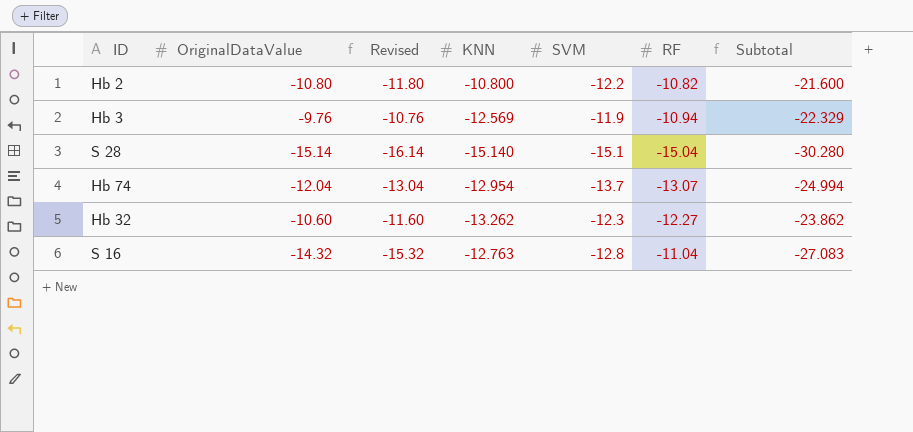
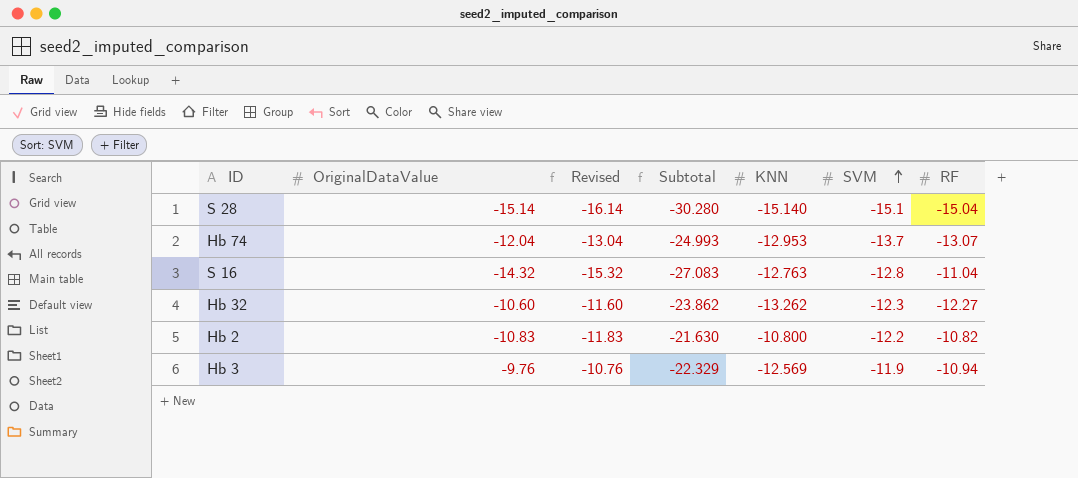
row order: none -> SVM ascending
column Subtotal | position: 7 -> 4
Hb 74 | Subtotal: -24.994 -> -24.993
Hb 74 | KNN: -12.954 -> -12.953
Hb 2 | OriginalDataValue: -10.80 -> -10.83
Hb 2 | Revised: -11.80 -> -11.83
Hb 2 | Subtotal: -21.600 -> -21.630

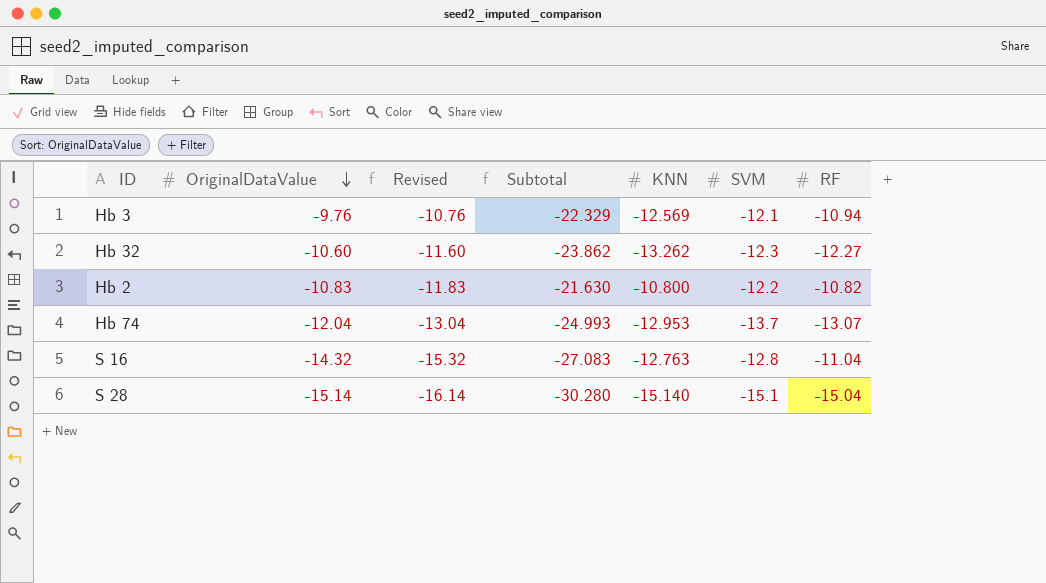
row order: SVM ascending -> OriginalDataValue descending
Hb 3 | SVM: -11.9 -> -12.1

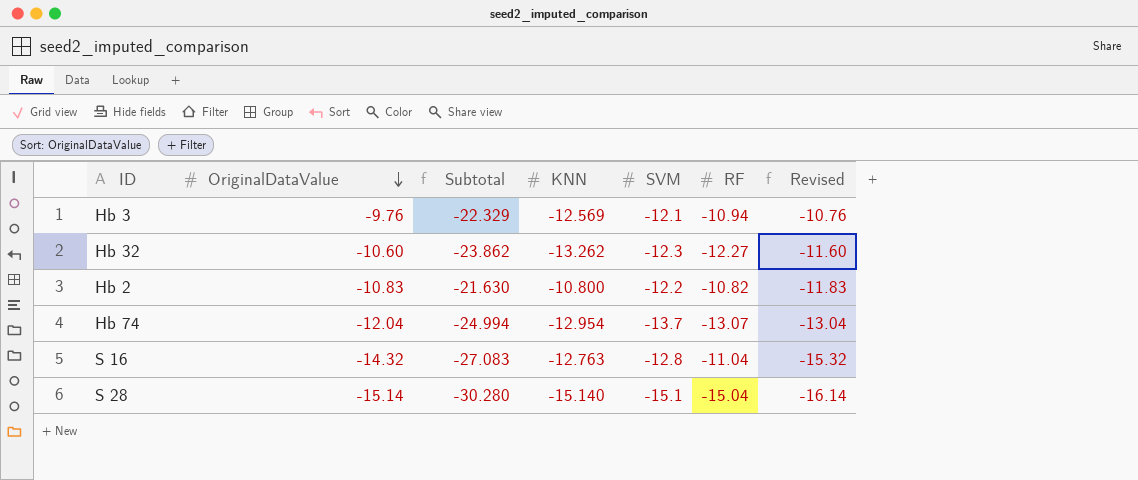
column Revised | position: 3 -> 7
Hb 74 | Subtotal: -24.993 -> -24.994
Hb 74 | KNN: -12.953 -> -12.954

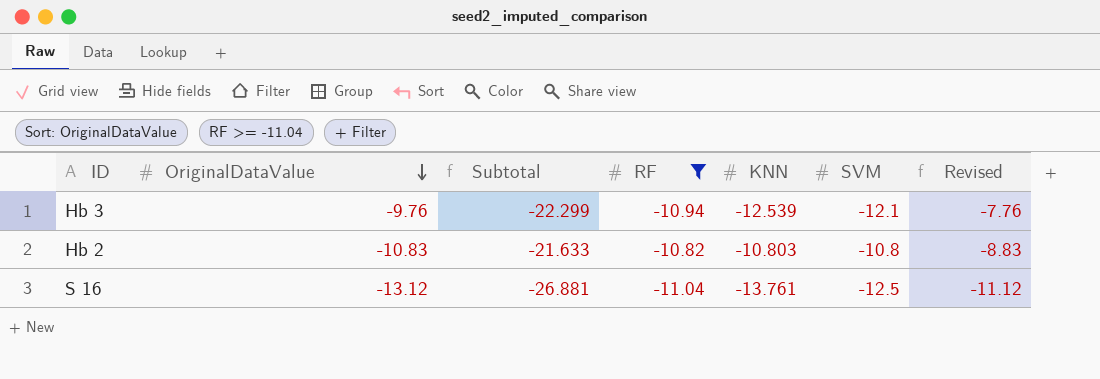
filter: none -> RF >= -11.04
column RF | position: 6 -> 4
column Revised | formula: [OriginalDataValue] - 1 -> [OriginalDataValue] + 2
Hb 3 | Subtotal: -22.329 -> -22.299
Hb 3 | KNN: -12.569 -> -12.539
Hb 2 | Subtotal: -21.630 -> -21.633
Hb 2 | KNN: -10.800 -> -10.803
Hb 2 | SVM: -12.2 -> -10.8
S 16 | OriginalDataValue: -14.32 -> -13.12
S 16 | Subtotal: -27.083 -> -26.881
S 16 | KNN: -12.763 -> -13.761
S 16 | SVM: -12.8 -> -12.5

